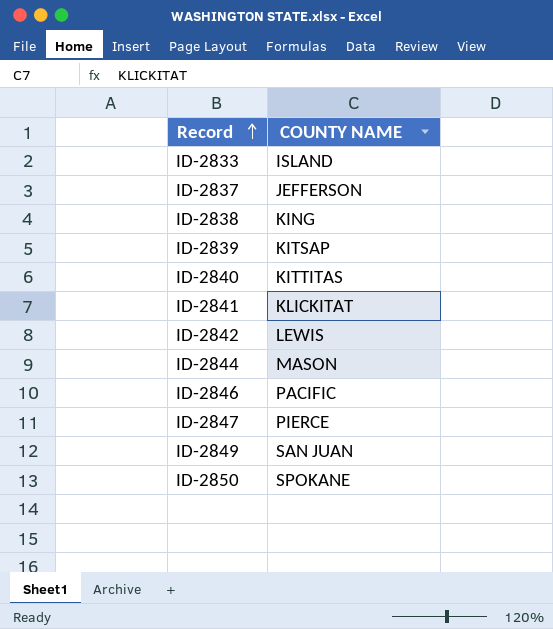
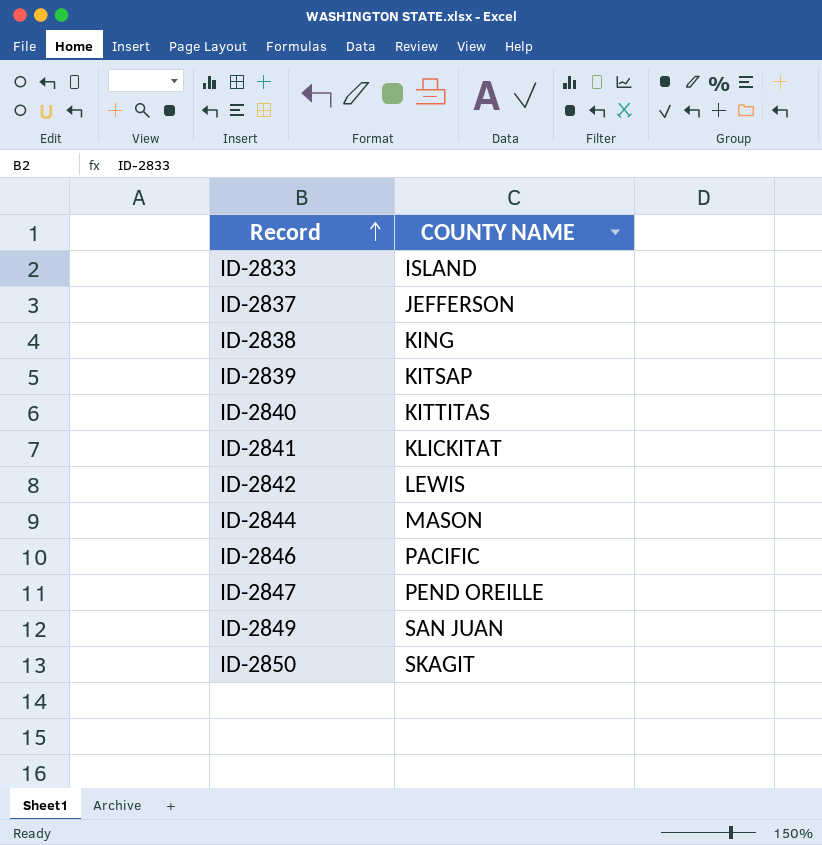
ID-2847 | COUNTY NAME: PIERCE -> PEND OREILLE
ID-2850 | COUNTY NAME: SPOKANE -> SKAGIT

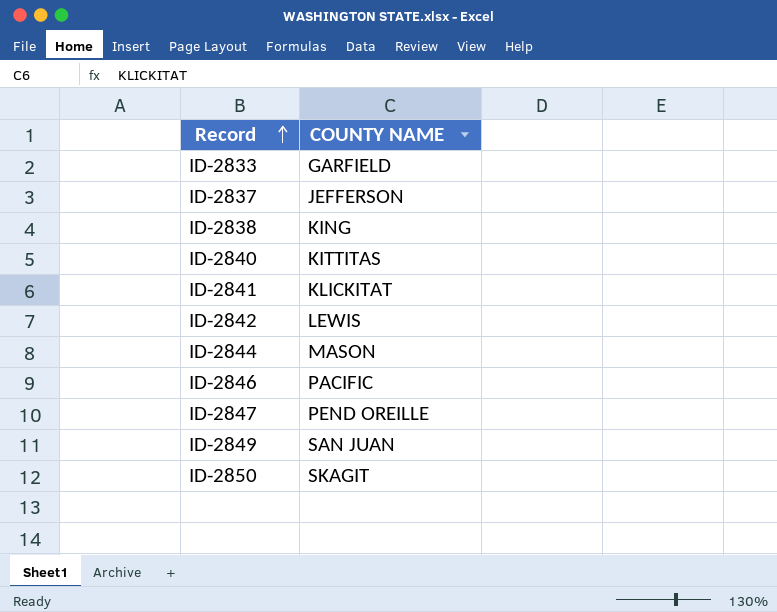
row ID-2839: KITSAP -> none
ID-2833 | COUNTY NAME: ISLAND -> GARFIELD

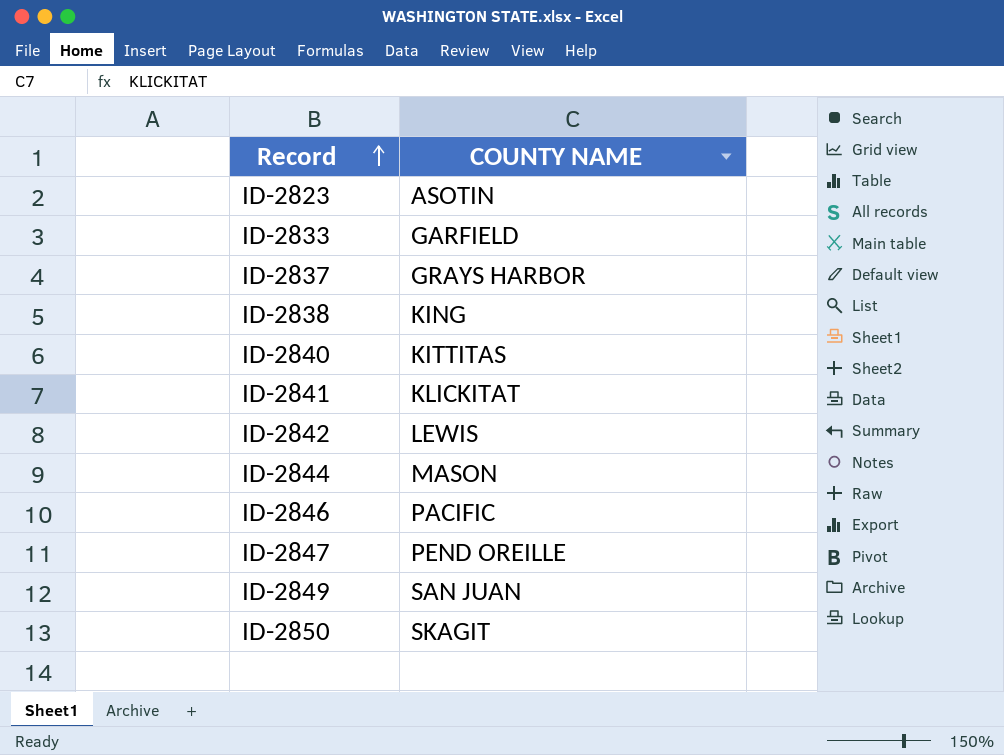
row ID-2823: none -> ASOTIN
ID-2837 | COUNTY NAME: JEFFERSON -> GRAYS HARBOR

